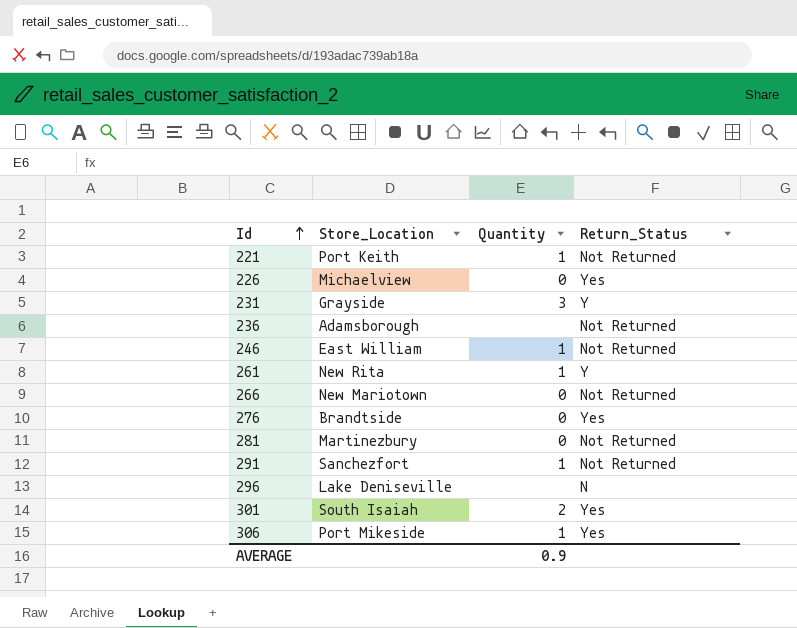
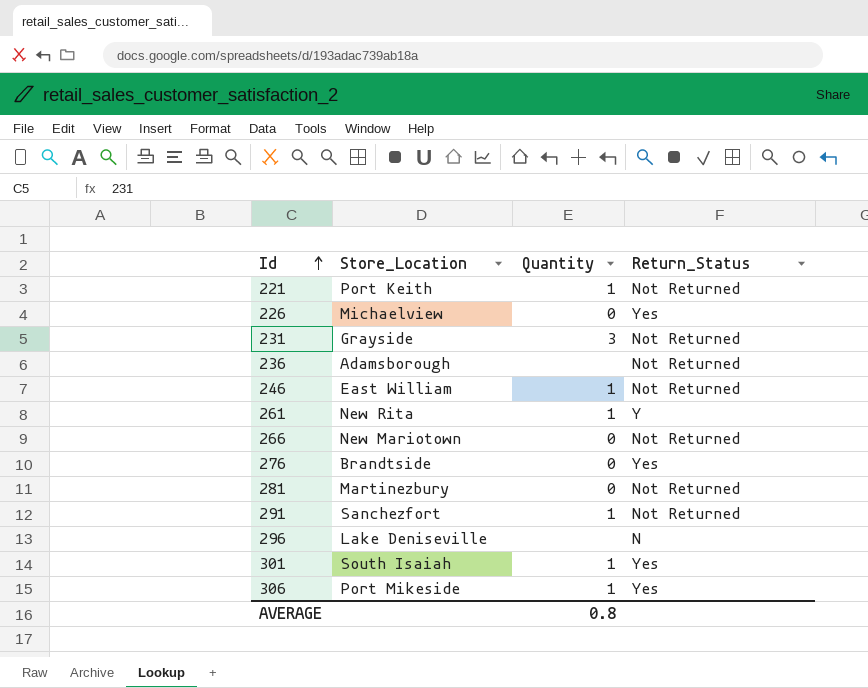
231 | Return_Status: Y -> Not Returned
301 | Quantity: 2 -> 1
AVERAGE | Quantity: 0.9 -> 0.8

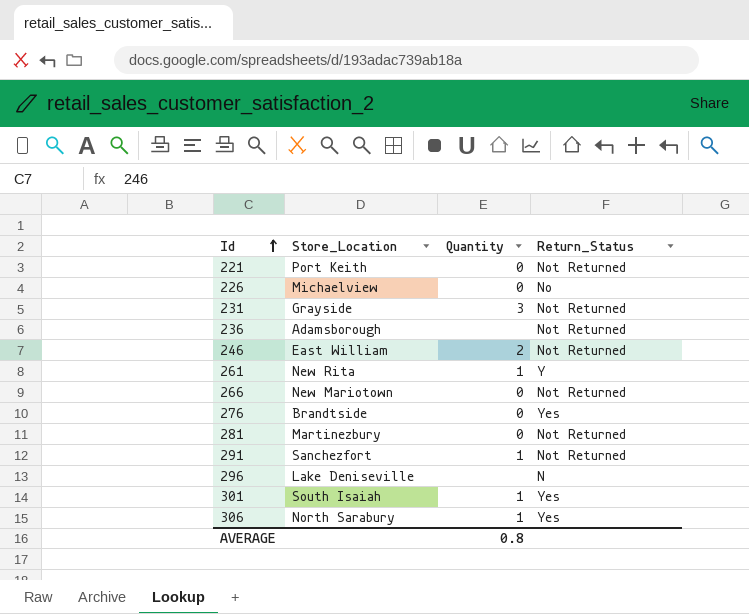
221 | Quantity: 1 -> 0
226 | Return_Status: Yes -> No
246 | Quantity: 1 -> 2
306 | Store_Location: Port Mikeside -> North Sarabury

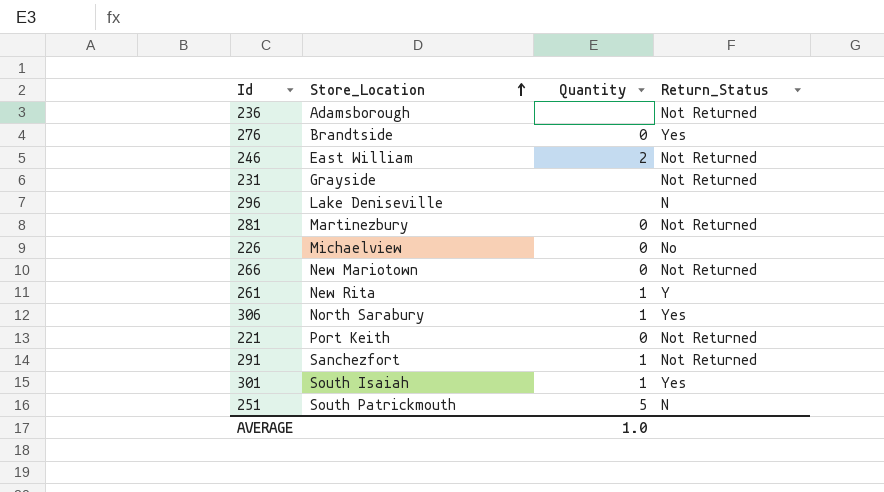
row order: Id ascending -> Store_Location ascending
231 | Quantity: 3 -> none
row 251: none -> South Patrickmouth | 5 | N
AVERAGE | Quantity: 0.8 -> 1.0

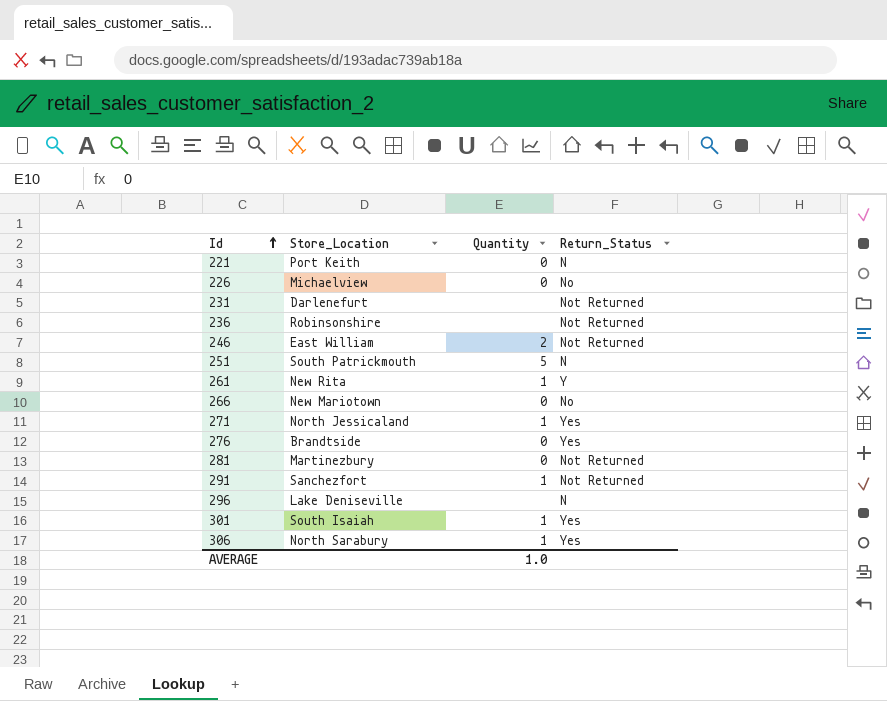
row order: Store_Location ascending -> Id ascending
221 | Return_Status: Not Returned -> N
231 | Store_Location: Grayside -> Darlenefurt
236 | Store_Location: Adamsborough -> Robinsonshire
266 | Return_Status: Not Returned -> No
row 271: none -> North Jessicaland | 1 | Yes

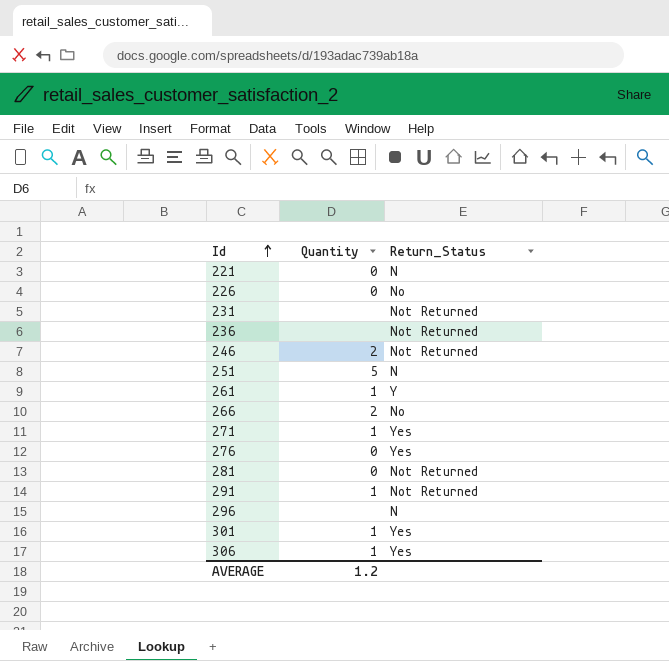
column Store_Location | position: 2 -> none
266 | Quantity: 0 -> 2
AVERAGE | Quantity: 1.0 -> 1.2

